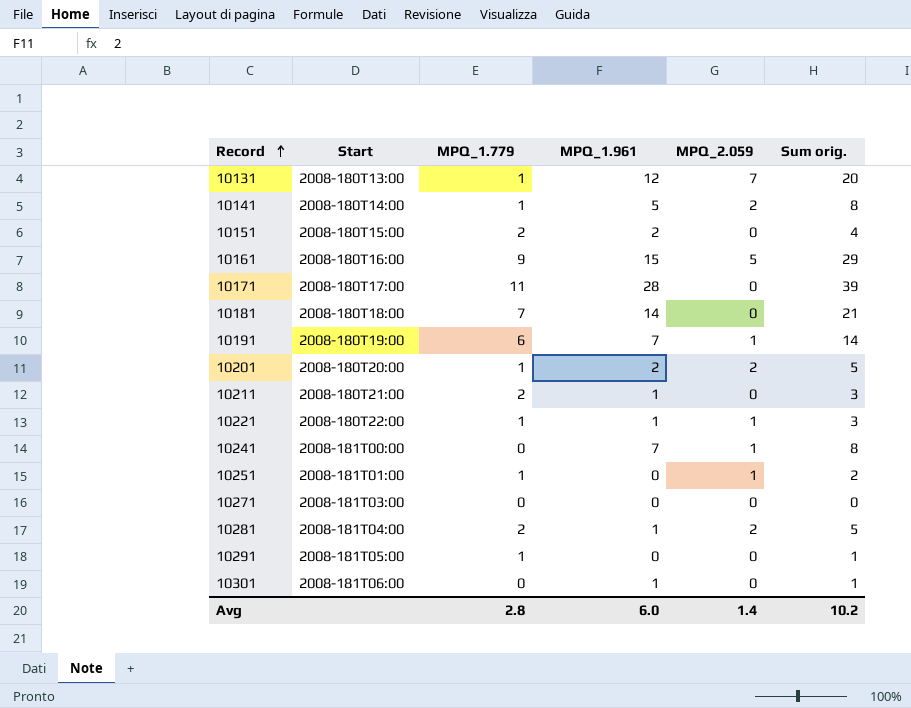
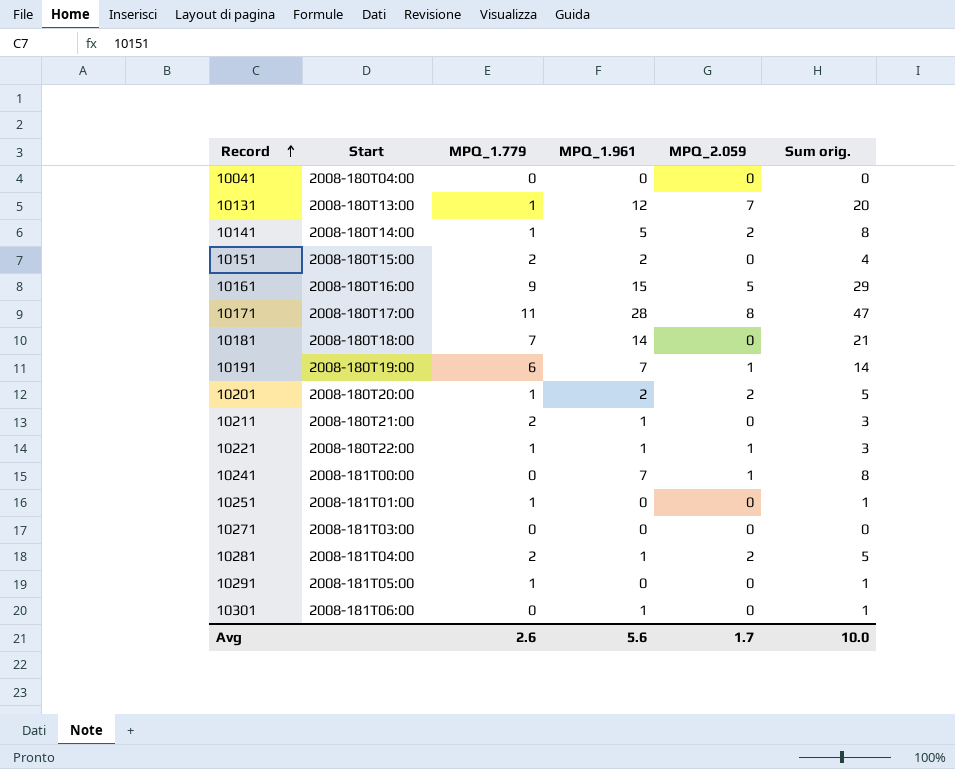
row 10041: none -> 2008-180T04:00 | 0 | 0 | 0 | 0
10171 | MPQ_2.059: 0 -> 8
10171 | Sum orig.: 39 -> 47
10251 | MPQ_2.059: 1 -> 0
10251 | Sum orig.: 2 -> 1
Avg | MPQ_1.779: 2.8 -> 2.6
Avg | MPQ_1.961: 6.0 -> 5.6
Avg | MPQ_2.059: 1.4 -> 1.7
Avg | Sum orig.: 10.2 -> 10.0

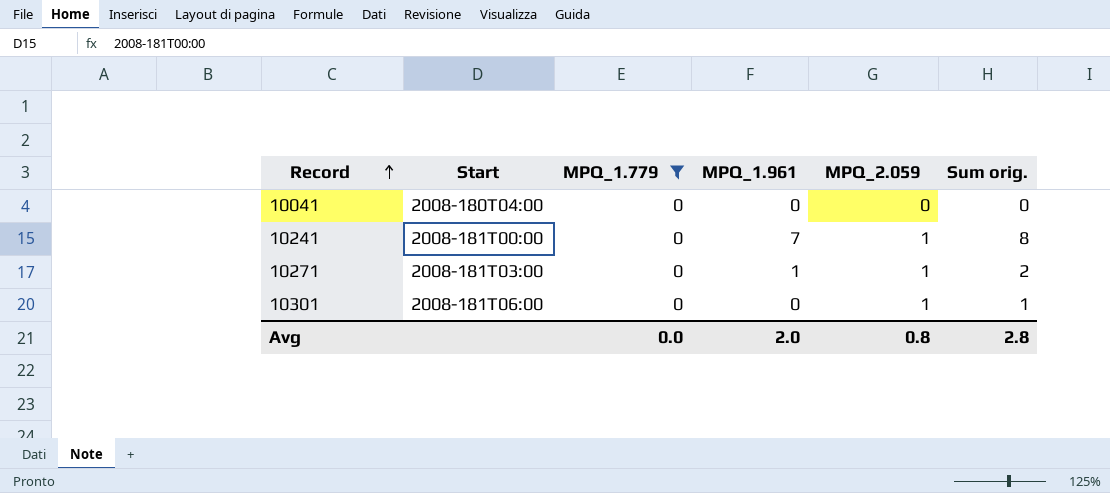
filter: none -> MPQ_1.779 = 0
10271 | MPQ_1.961: 0 -> 1
10271 | MPQ_2.059: 0 -> 1
10271 | Sum orig.: 0 -> 2
10301 | MPQ_1.961: 1 -> 0
10301 | MPQ_2.059: 0 -> 1
Avg | MPQ_1.779: 2.6 -> 0.0
Avg | MPQ_1.961: 5.6 -> 2.0
Avg | MPQ_2.059: 1.7 -> 0.8
Avg | Sum orig.: 10.0 -> 2.8

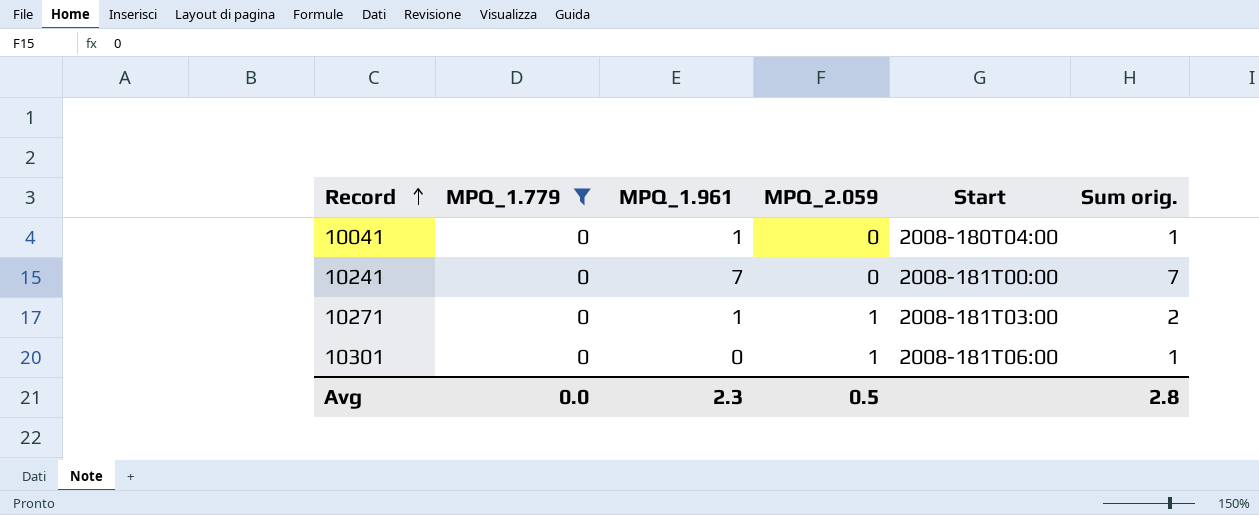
column Start | position: 2 -> 5
10041 | MPQ_1.961: 0 -> 1
10041 | Sum orig.: 0 -> 1
10241 | MPQ_2.059: 1 -> 0
10241 | Sum orig.: 8 -> 7
Avg | MPQ_1.961: 2.0 -> 2.3
Avg | MPQ_2.059: 0.8 -> 0.5

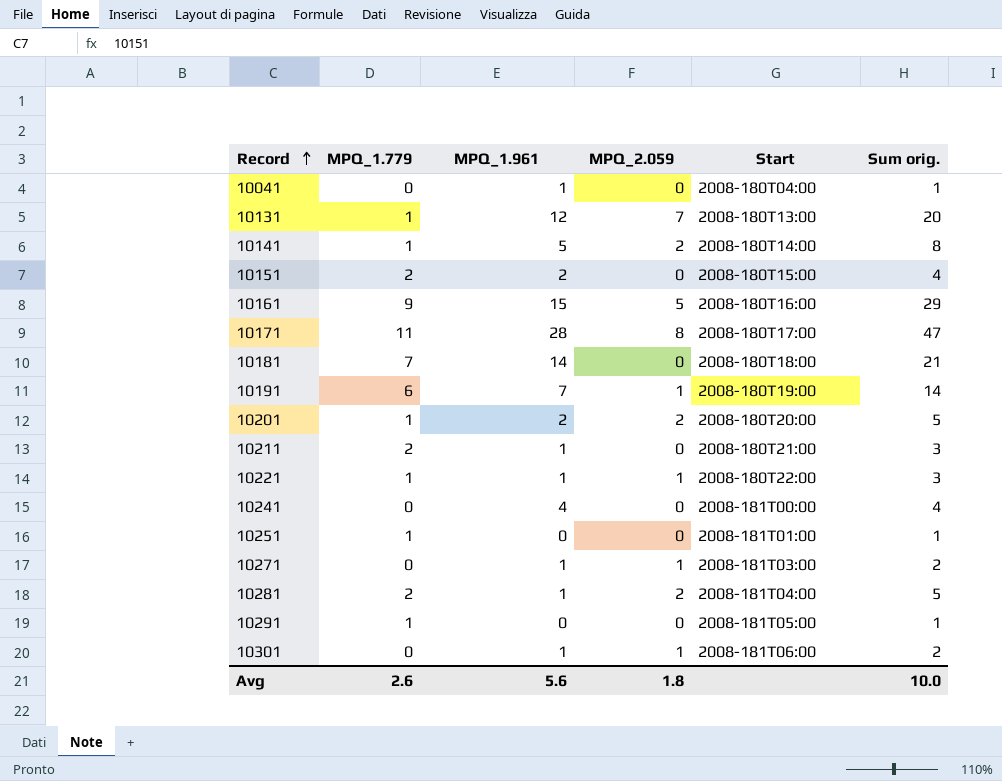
filter: MPQ_1.779 = 0 -> none
10241 | MPQ_1.961: 7 -> 4
10241 | Sum orig.: 7 -> 4
10301 | MPQ_1.961: 0 -> 1
10301 | Sum orig.: 1 -> 2
Avg | MPQ_1.779: 0.0 -> 2.6
Avg | MPQ_1.961: 2.3 -> 5.6
Avg | MPQ_2.059: 0.5 -> 1.8
Avg | Sum orig.: 2.8 -> 10.0

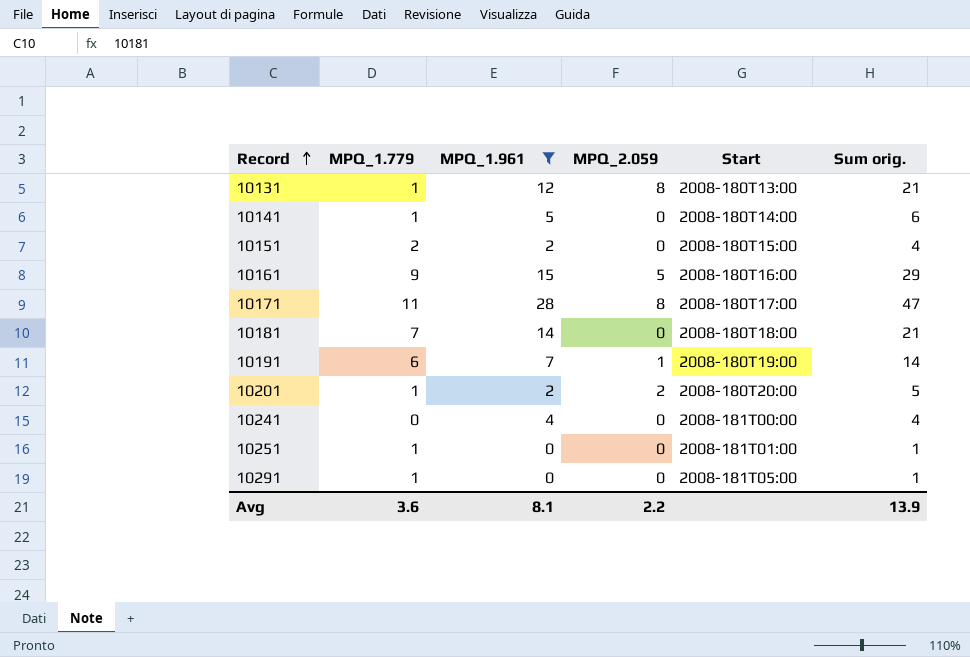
filter: none -> MPQ_1.961 != 1
10131 | MPQ_2.059: 7 -> 8
10131 | Sum orig.: 20 -> 21
10141 | MPQ_2.059: 2 -> 0
10141 | Sum orig.: 8 -> 6
Avg | MPQ_1.779: 2.6 -> 3.6
Avg | MPQ_1.961: 5.6 -> 8.1
Avg | MPQ_2.059: 1.8 -> 2.2
Avg | Sum orig.: 10.0 -> 13.9

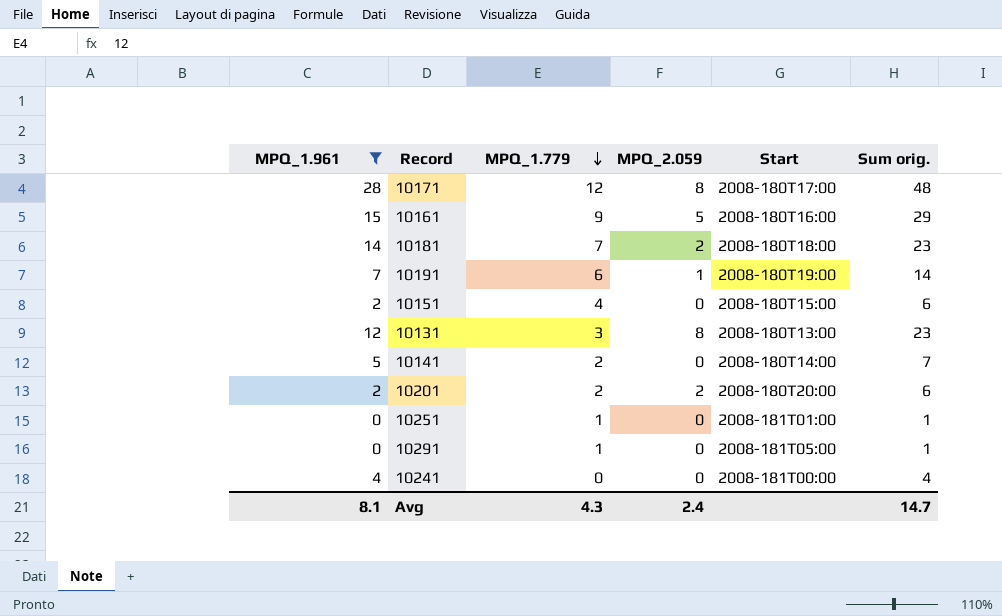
row order: Record ascending -> MPQ_1.779 descending
column MPQ_1.961 | position: 3 -> 1
10171 | MPQ_1.779: 11 -> 12
10171 | Sum orig.: 47 -> 48
10181 | MPQ_2.059: 0 -> 2
10181 | Sum orig.: 21 -> 23
10151 | MPQ_1.779: 2 -> 4
10151 | Sum orig.: 4 -> 6
10131 | MPQ_1.779: 1 -> 3
10131 | Sum orig.: 21 -> 23
10141 | MPQ_1.779: 1 -> 2
10141 | Sum orig.: 6 -> 7
10201 | MPQ_1.779: 1 -> 2
10201 | Sum orig.: 5 -> 6
Avg | MPQ_1.779: 3.6 -> 4.3
Avg | MPQ_2.059: 2.2 -> 2.4
Avg | Sum orig.: 13.9 -> 14.7

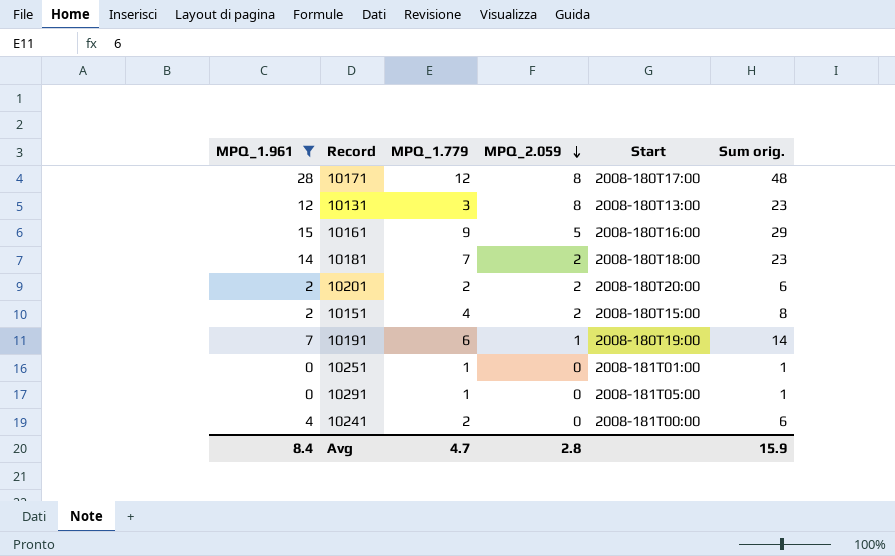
row order: MPQ_1.779 descending -> MPQ_2.059 descending
row 10141: 5 | 2 | 0 | 2008-180T14:00 | 7 -> none
10151 | MPQ_2.059: 0 -> 2
10151 | Sum orig.: 6 -> 8
10241 | MPQ_1.779: 0 -> 2
10241 | Sum orig.: 4 -> 6
Avg | MPQ_1.961: 8.1 -> 8.4
Avg | MPQ_1.779: 4.3 -> 4.7
Avg | MPQ_2.059: 2.4 -> 2.8
Avg | Sum orig.: 14.7 -> 15.9

